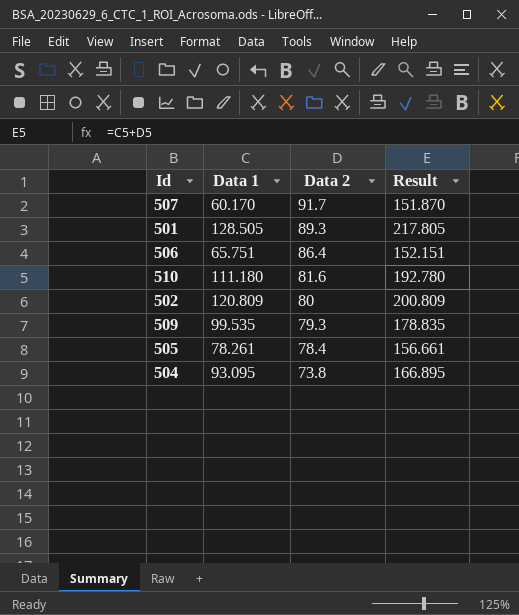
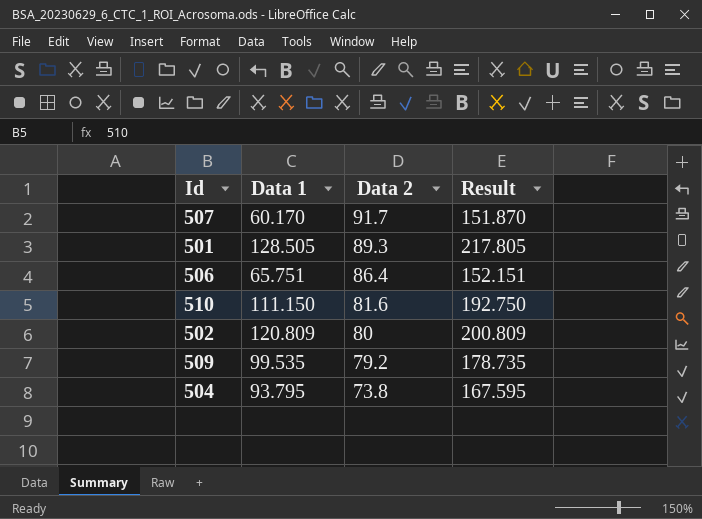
row 505: 78.261 | 78.4 | 156.661 -> none
510 | Data 1: 111.180 -> 111.150
510 | Result: 192.780 -> 192.750
509 | Data 2: 79.3 -> 79.2
509 | Result: 178.835 -> 178.735
504 | Data 1: 93.095 -> 93.795
504 | Result: 166.895 -> 167.595

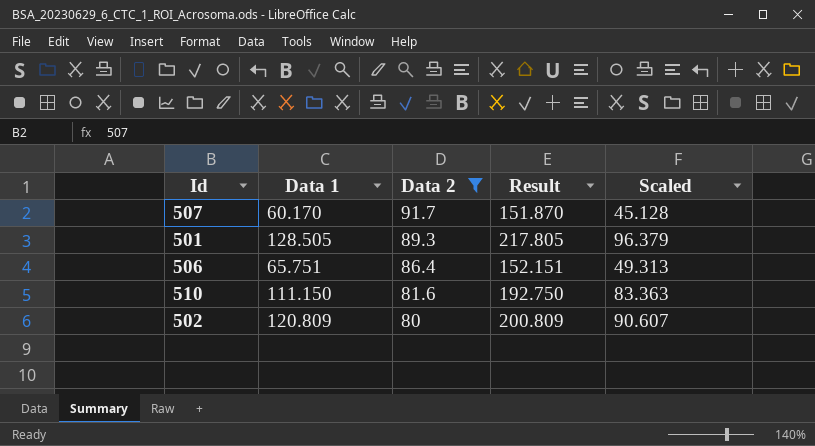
filter: none -> Data 2 >= 80
column Scaled | formula: none -> [Data 1] * 0.75

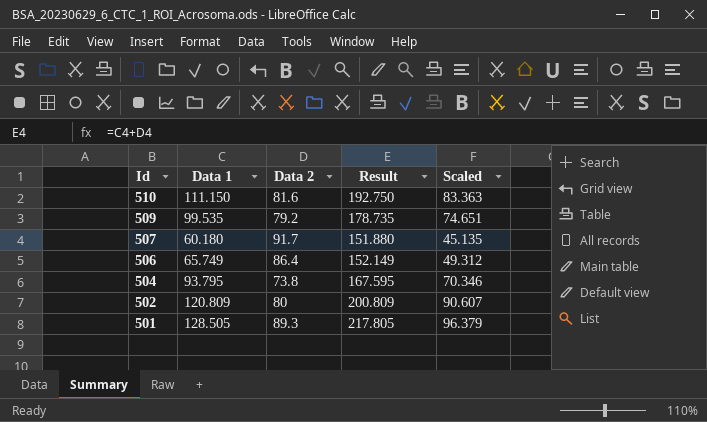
filter: Data 2 >= 80 -> none
row order: Data 2 descending -> Id descending
507 | Data 1: 60.170 -> 60.180
507 | Result: 151.870 -> 151.880
507 | Scaled: 45.128 -> 45.135
506 | Data 1: 65.751 -> 65.749
506 | Result: 152.151 -> 152.149
506 | Scaled: 49.313 -> 49.312

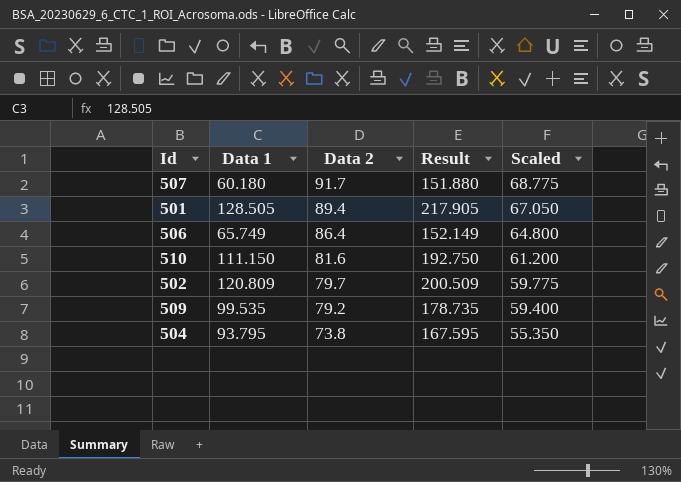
row order: Id descending -> Data 2 descending
column Scaled | formula: [Data 1] * 0.75 -> [Data 2] * 0.75
501 | Data 2: 89.3 -> 89.4
501 | Result: 217.805 -> 217.905
502 | Data 2: 80 -> 79.7
502 | Result: 200.809 -> 200.509

